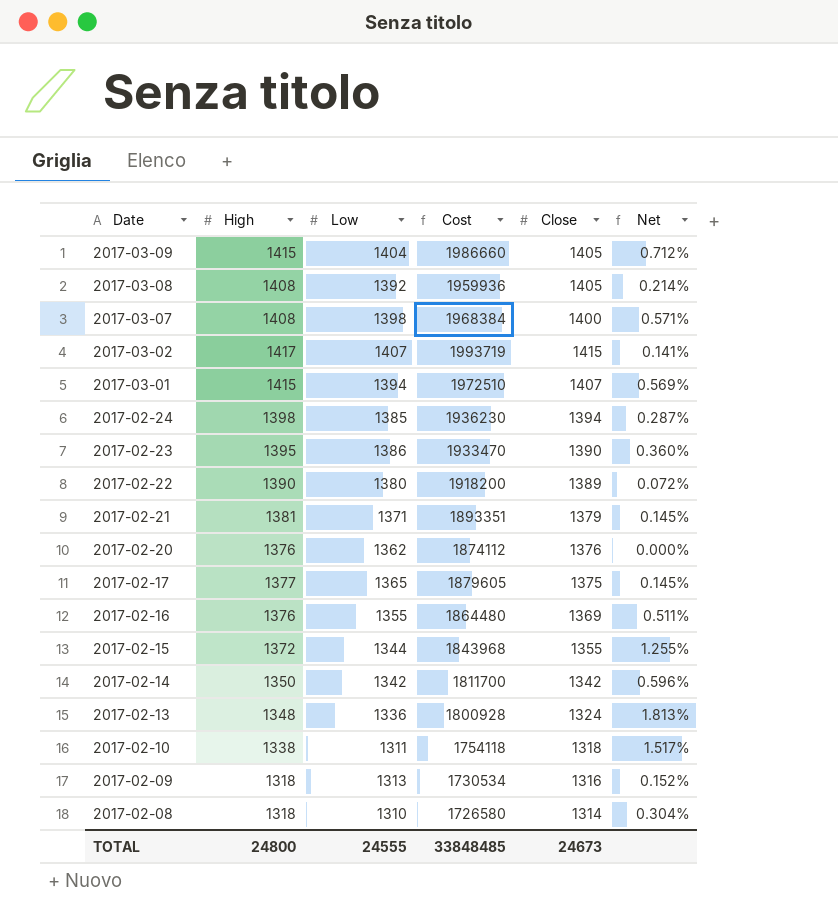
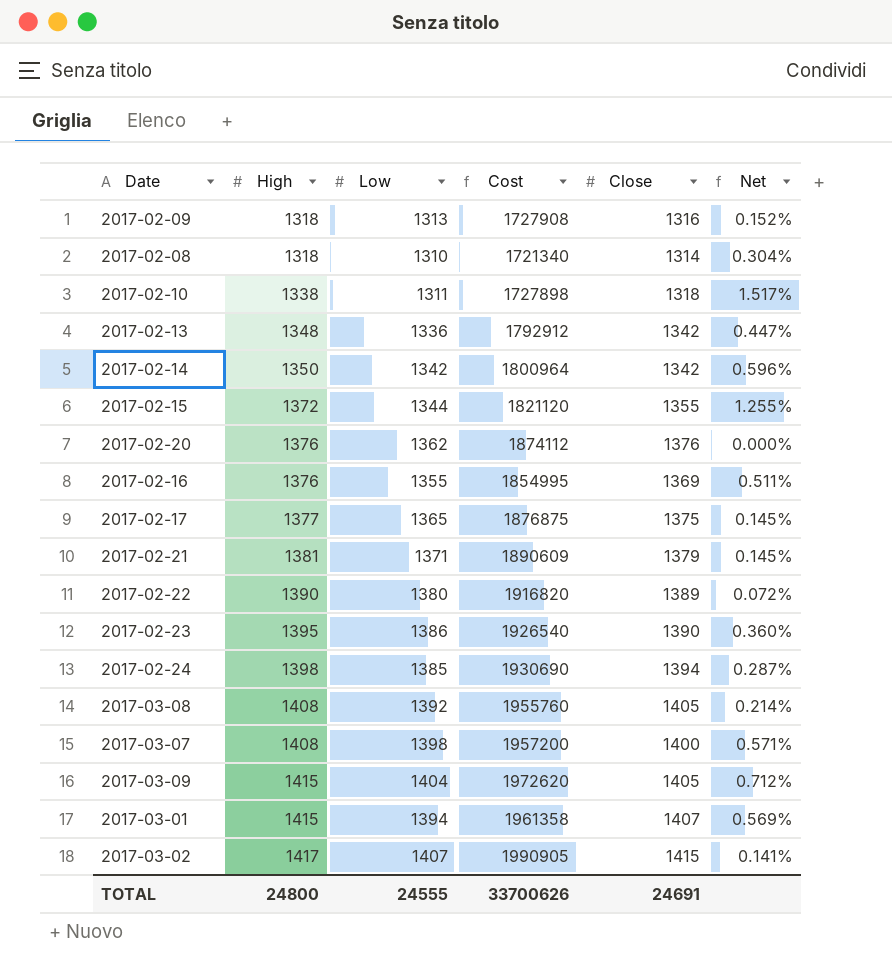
row order: Date descending -> High ascending
column Cost | formula: [High] * [Low] -> [Low] * [Close]
2017-02-13 | Close: 1324 -> 1342
2017-02-13 | Net: 1.813% -> 0.447%
TOTAL | Cost: 33848485 -> 33700626
TOTAL | Close: 24673 -> 24691

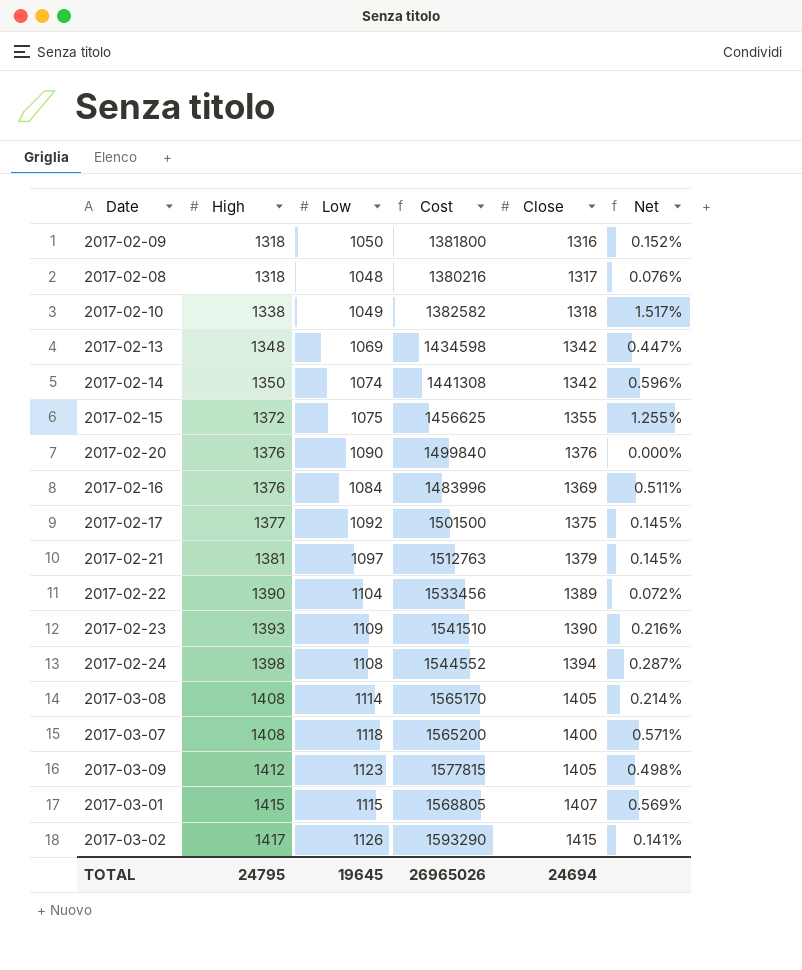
2017-02-09 | Low: 1313 -> 1050
2017-02-09 | Cost: 1727908 -> 1381800
2017-02-08 | Low: 1310 -> 1048
2017-02-08 | Cost: 1721340 -> 1380216
2017-02-08 | Close: 1314 -> 1317
2017-02-08 | Net: 0.304% -> 0.076%
2017-02-10 | Low: 1311 -> 1049
2017-02-10 | Cost: 1727898 -> 1382582
2017-02-13 | Low: 1336 -> 1069
2017-02-13 | Cost: 1792912 -> 1434598
2017-02-14 | Low: 1342 -> 1074
2017-02-14 | Cost: 1800964 -> 1441308
2017-02-15 | Low: 1344 -> 1075
2017-02-15 | Cost: 1821120 -> 1456625
2017-02-20 | Low: 1362 -> 1090
2017-02-20 | Cost: 1874112 -> 1499840
2017-02-16 | Low: 1355 -> 1084
2017-02-16 | Cost: 1854995 -> 1483996
2017-02-17 | Low: 1365 -> 1092
2017-02-17 | Cost: 1876875 -> 1501500
2017-02-21 | Low: 1371 -> 1097
2017-02-21 | Cost: 1890609 -> 1512763
2017-02-22 | Low: 1380 -> 1104
2017-02-22 | Cost: 1916820 -> 1533456
2017-02-23 | High: 1395 -> 1393
2017-02-23 | Low: 1386 -> 1109
2017-02-23 | Cost: 1926540 -> 1541510
2017-02-23 | Net: 0.360% -> 0.216%
2017-02-24 | Low: 1385 -> 1108
2017-02-24 | Cost: 1930690 -> 1544552
2017-03-08 | Low: 1392 -> 1114
2017-03-08 | Cost: 1955760 -> 1565170
2017-03-07 | Low: 1398 -> 1118
2017-03-07 | Cost: 1957200 -> 1565200
2017-03-09 | High: 1415 -> 1412
2017-03-09 | Low: 1404 -> 1123
2017-03-09 | Cost: 1972620 -> 1577815
2017-03-09 | Net: 0.712% -> 0.498%
2017-03-01 | Low: 1394 -> 1115
2017-03-01 | Cost: 1961358 -> 1568805
2017-03-02 | Low: 1407 -> 1126
2017-03-02 | Cost: 1990905 -> 1593290
TOTAL | High: 24800 -> 24795
TOTAL | Low: 24555 -> 19645
TOTAL | Cost: 33700626 -> 26965026
TOTAL | Close: 24691 -> 24694

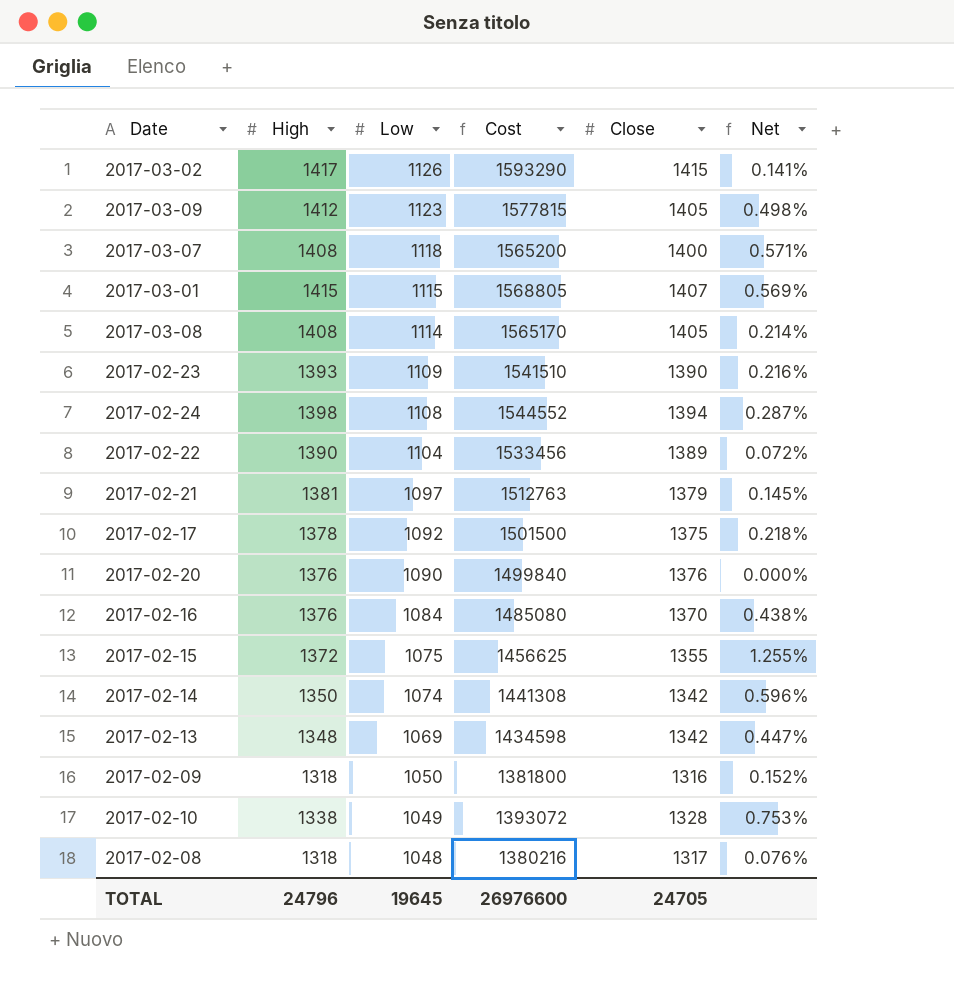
row order: High ascending -> Low descending
2017-02-17 | High: 1377 -> 1378
2017-02-17 | Net: 0.145% -> 0.218%
2017-02-16 | Cost: 1483996 -> 1485080
2017-02-16 | Close: 1369 -> 1370
2017-02-16 | Net: 0.511% -> 0.438%
2017-02-10 | Cost: 1382582 -> 1393072
2017-02-10 | Close: 1318 -> 1328
2017-02-10 | Net: 1.517% -> 0.753%
TOTAL | High: 24795 -> 24796
TOTAL | Cost: 26965026 -> 26976600
TOTAL | Close: 24694 -> 24705

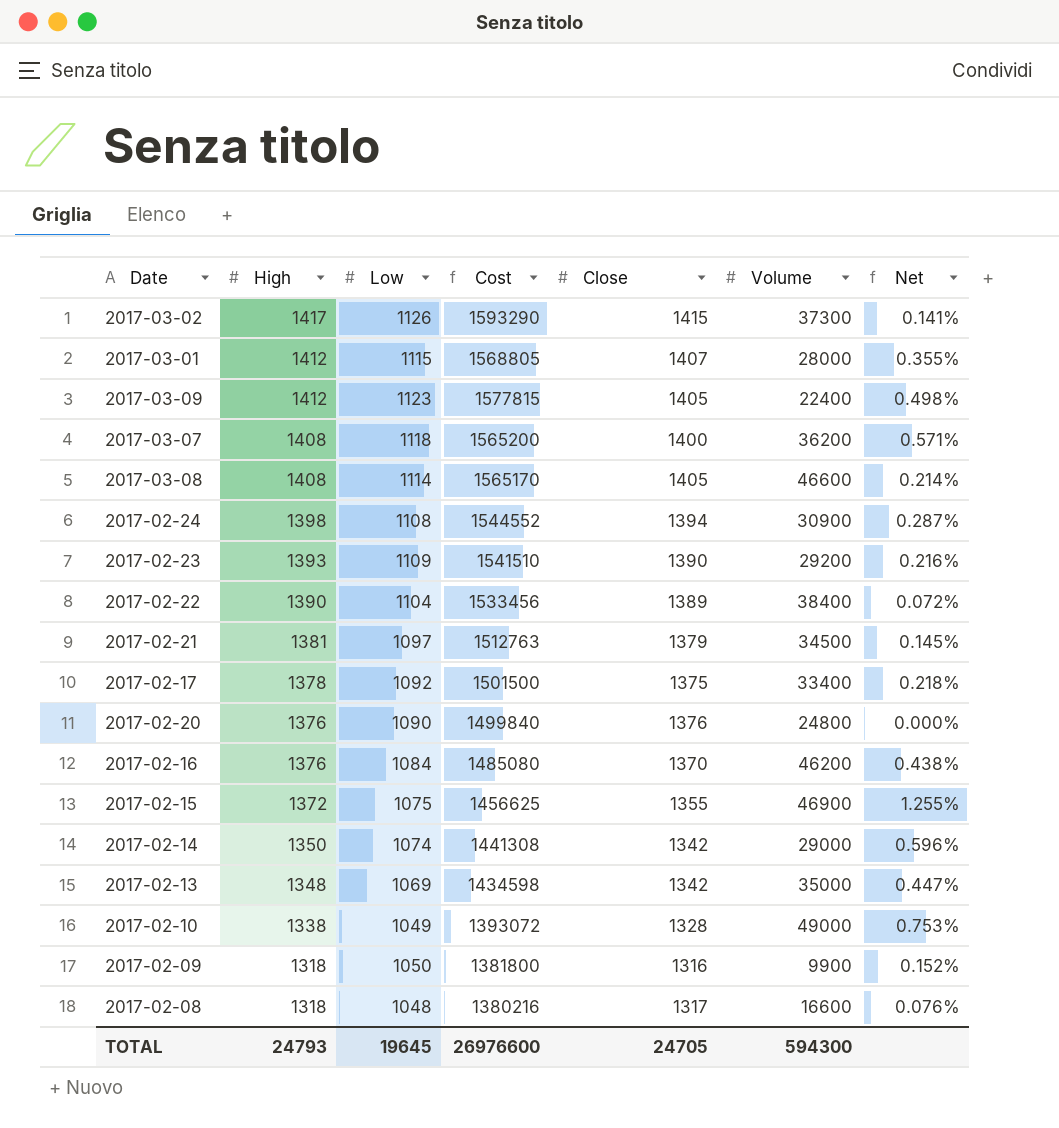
row order: Low descending -> High descending
column Volume | position: none -> 6
2017-03-01 | High: 1415 -> 1412
2017-03-01 | Net: 0.569% -> 0.355%
TOTAL | High: 24796 -> 24793

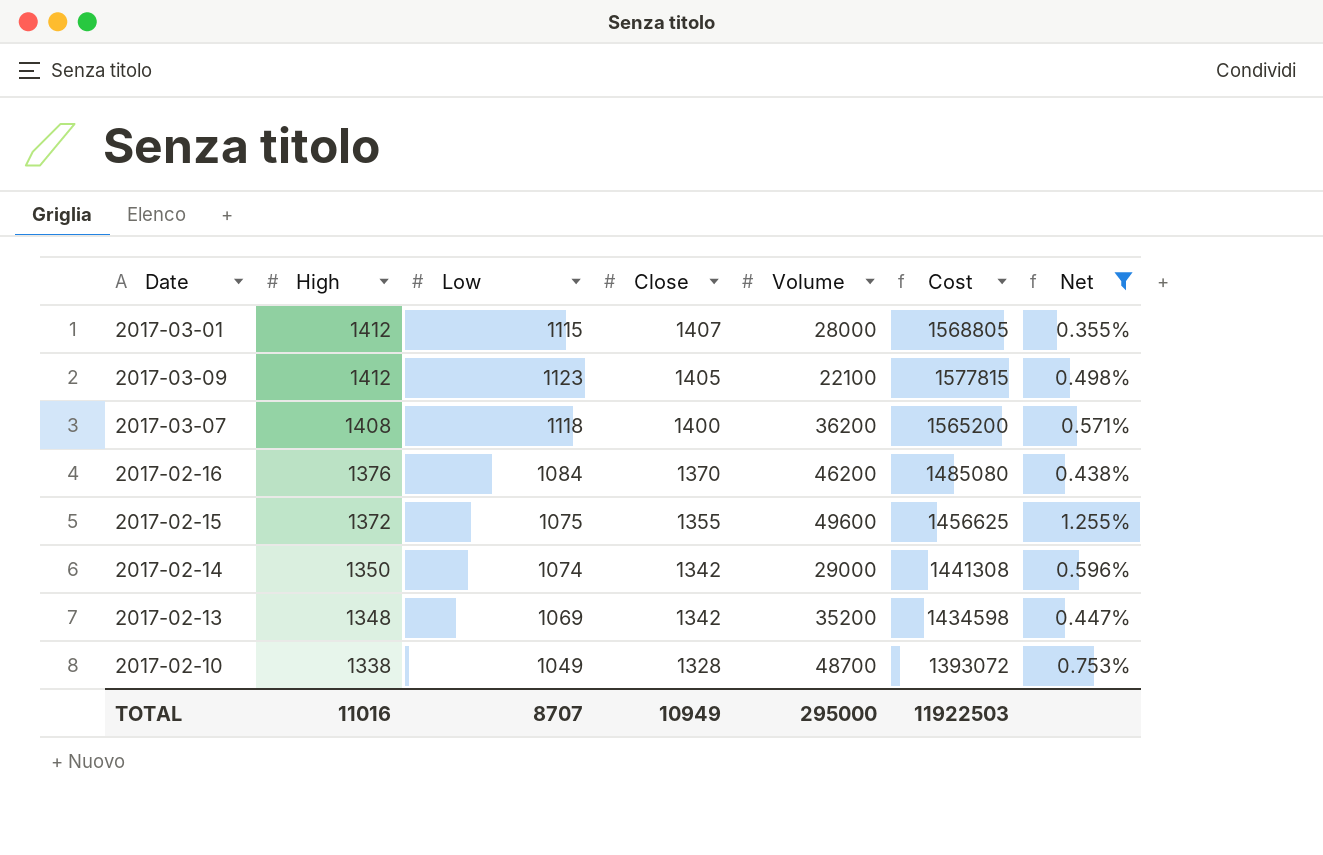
filter: none -> Net >= 0.355%
column Cost | position: 4 -> 6
2017-03-09 | Volume: 22400 -> 22100
2017-02-15 | Volume: 46900 -> 49600
2017-02-13 | Volume: 35000 -> 35200
2017-02-10 | Volume: 49000 -> 48700
TOTAL | High: 24793 -> 11016
TOTAL | Low: 19645 -> 8707
TOTAL | Close: 24705 -> 10949
TOTAL | Volume: 594300 -> 295000
TOTAL | Cost: 26976600 -> 11922503

